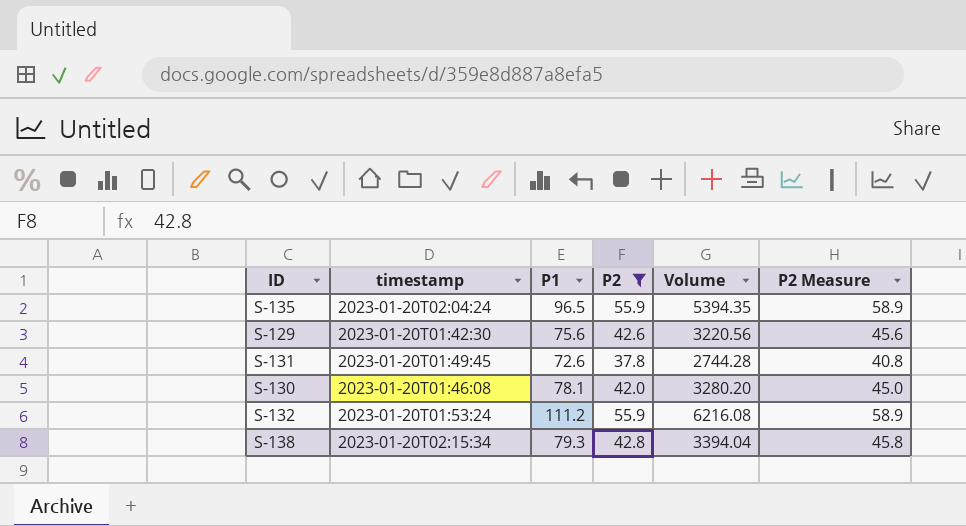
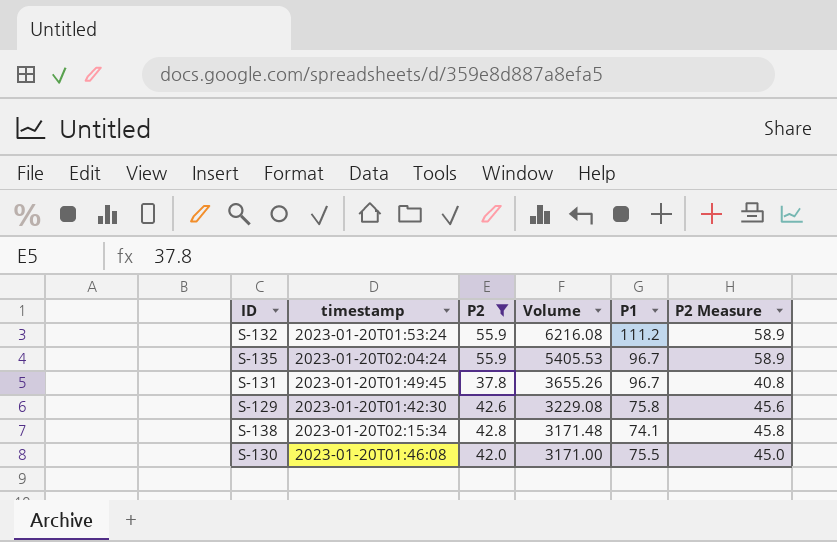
row order: none -> Volume descending
column P1 | position: 3 -> 5
S-135 | Volume: 5394.35 -> 5405.53
S-135 | P1: 96.5 -> 96.7
S-131 | Volume: 2744.28 -> 3655.26
S-131 | P1: 72.6 -> 96.7
S-129 | Volume: 3220.56 -> 3229.08
S-129 | P1: 75.6 -> 75.8
S-138 | Volume: 3394.04 -> 3171.48
S-138 | P1: 79.3 -> 74.1
S-130 | Volume: 3280.20 -> 3171.00
S-130 | P1: 78.1 -> 75.5

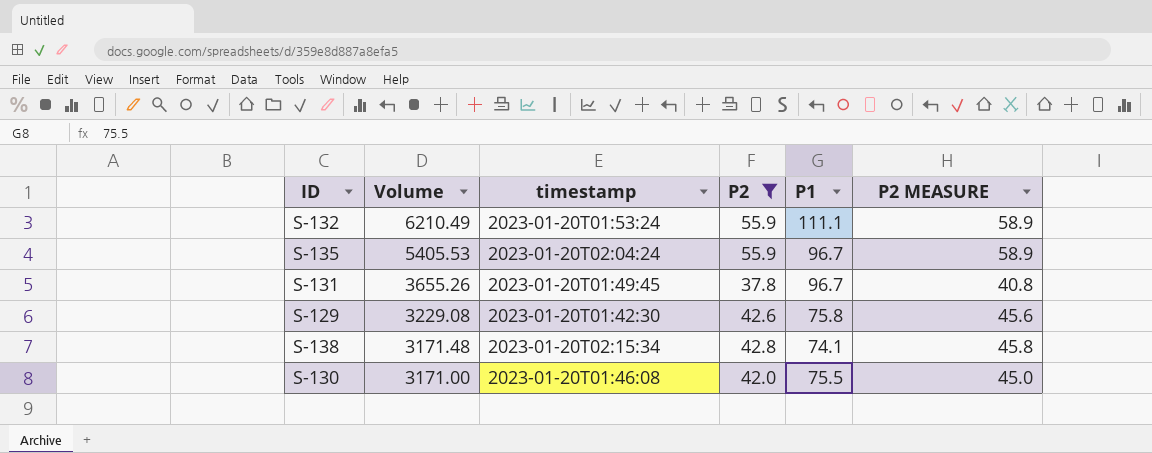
column Volume | position: 4 -> 2
column name: P2 Measure -> P2 MEASURE
S-132 | Volume: 6216.08 -> 6210.49
S-132 | P1: 111.2 -> 111.1

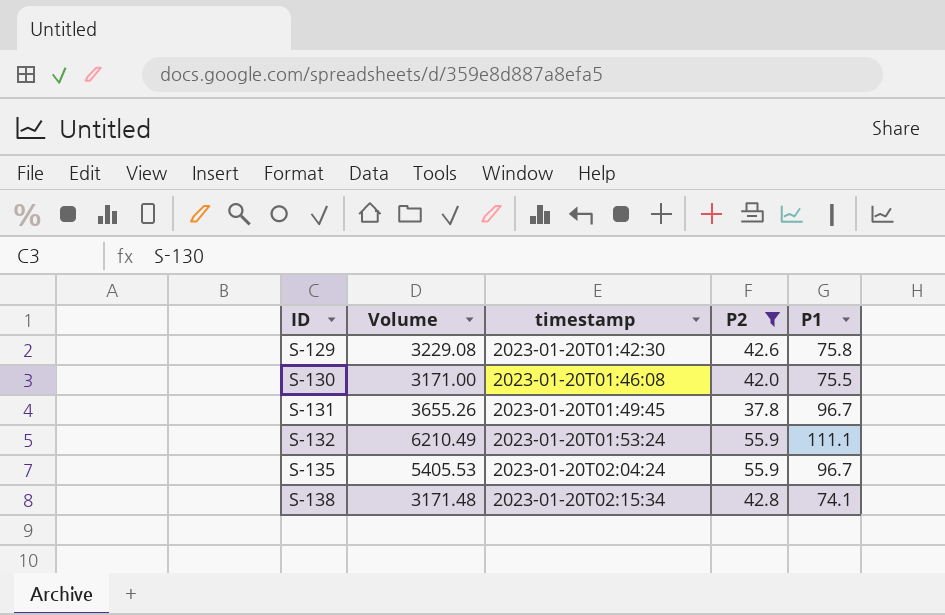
row order: Volume descending -> ID ascending
column P2 MEASURE | formula: [P2] + 3 -> none

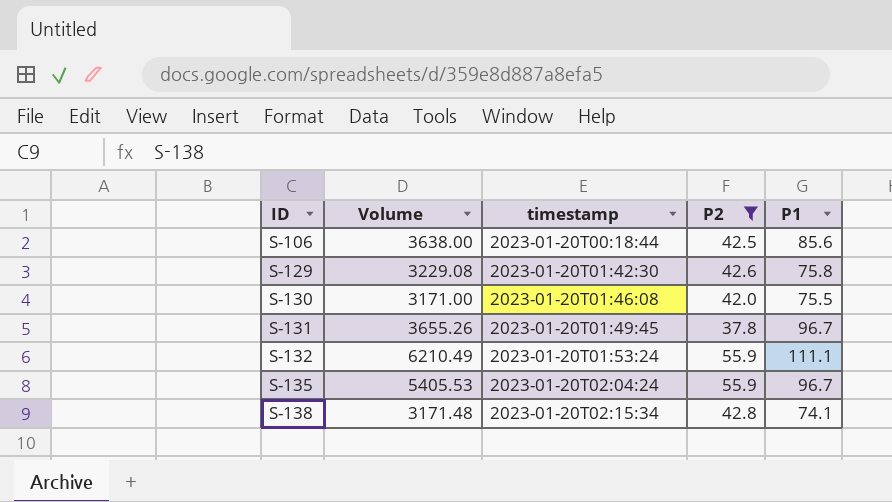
row S-106: none -> 3638.00 | 2023-01-20T00:18:44 | 42.5 | 85.6

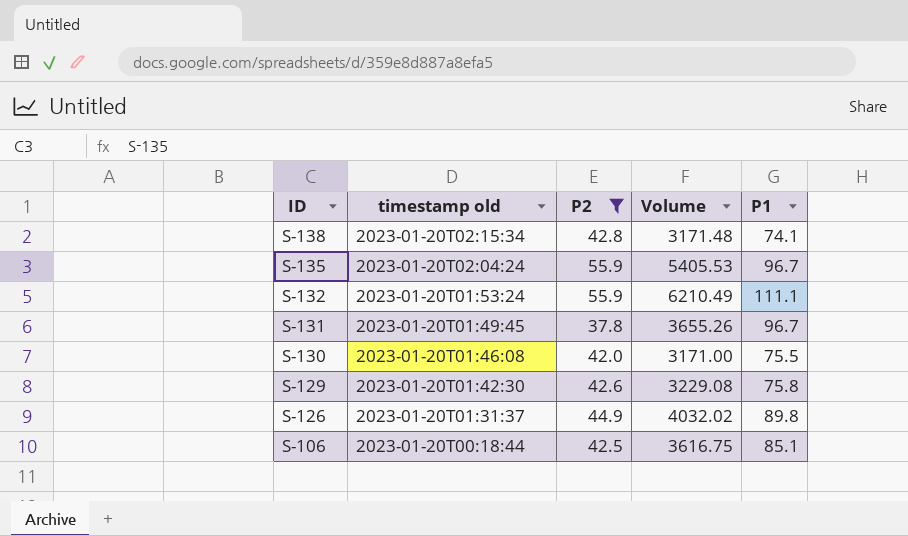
row order: ID ascending -> ID descending
column name: timestamp -> timestamp old
column Volume | position: 2 -> 4
row S-126: none -> 2023-01-20T01:31:37 | 44.9 | 4032.02 | 89.8
S-106 | Volume: 3638.00 -> 3616.75
S-106 | P1: 85.6 -> 85.1

